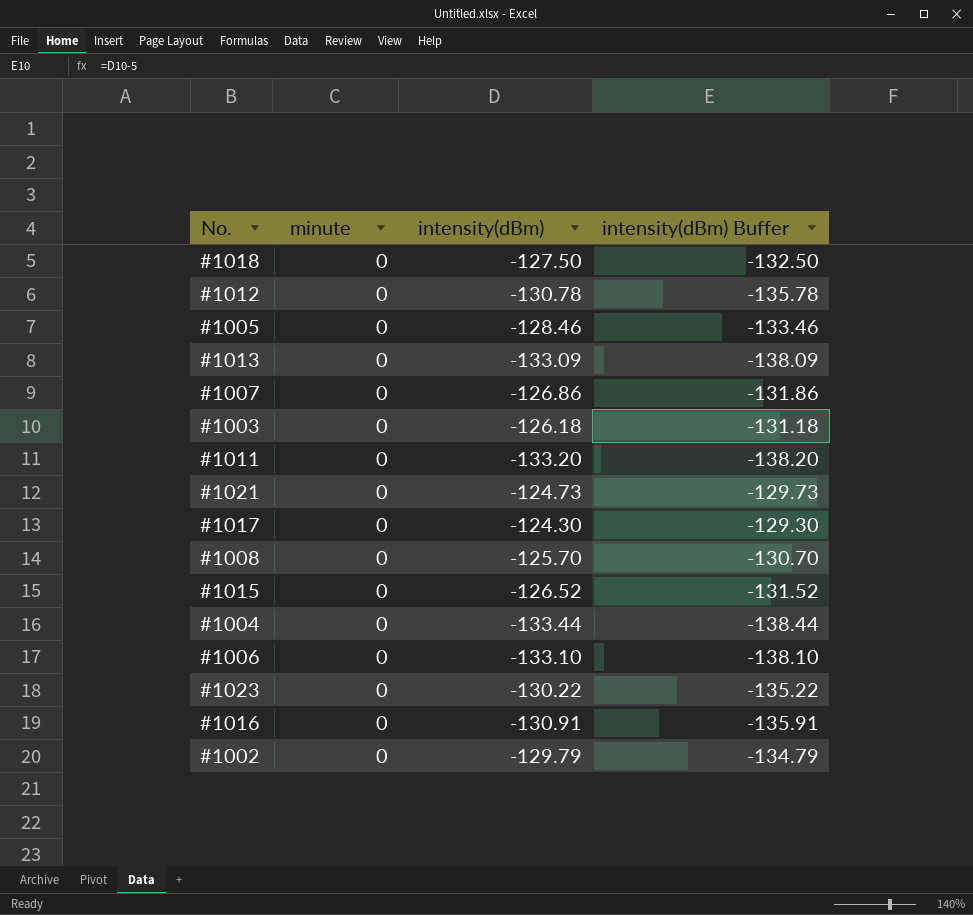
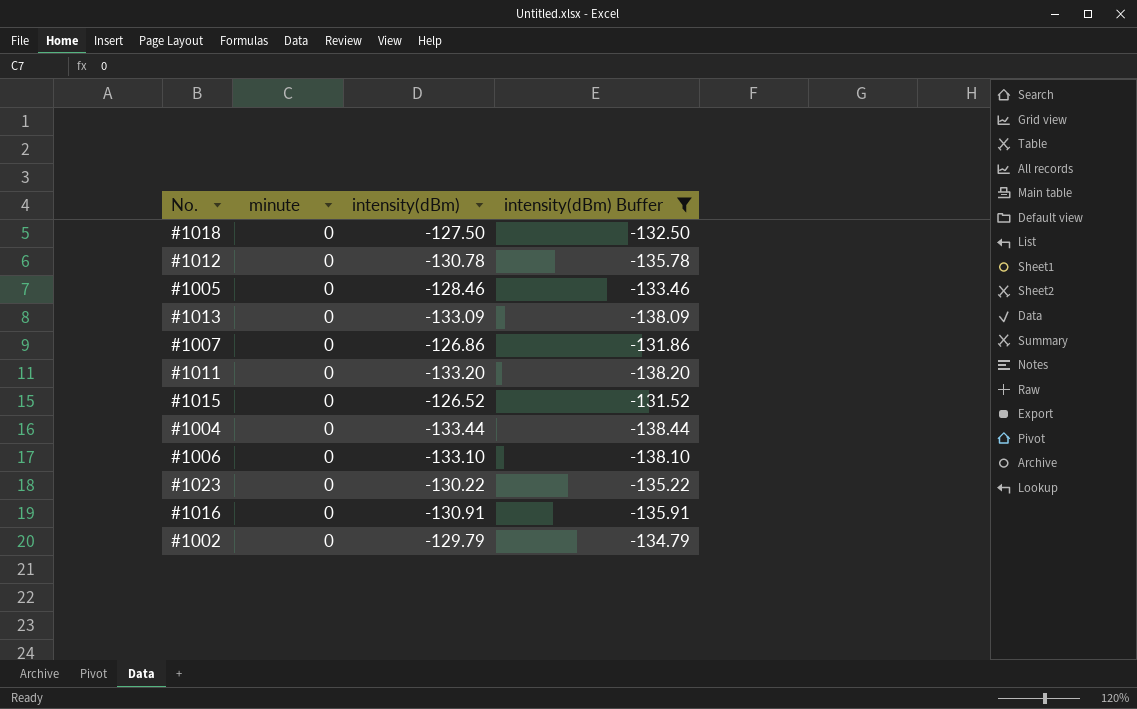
filter: none -> intensity(dBm) Buffer <= -131.52

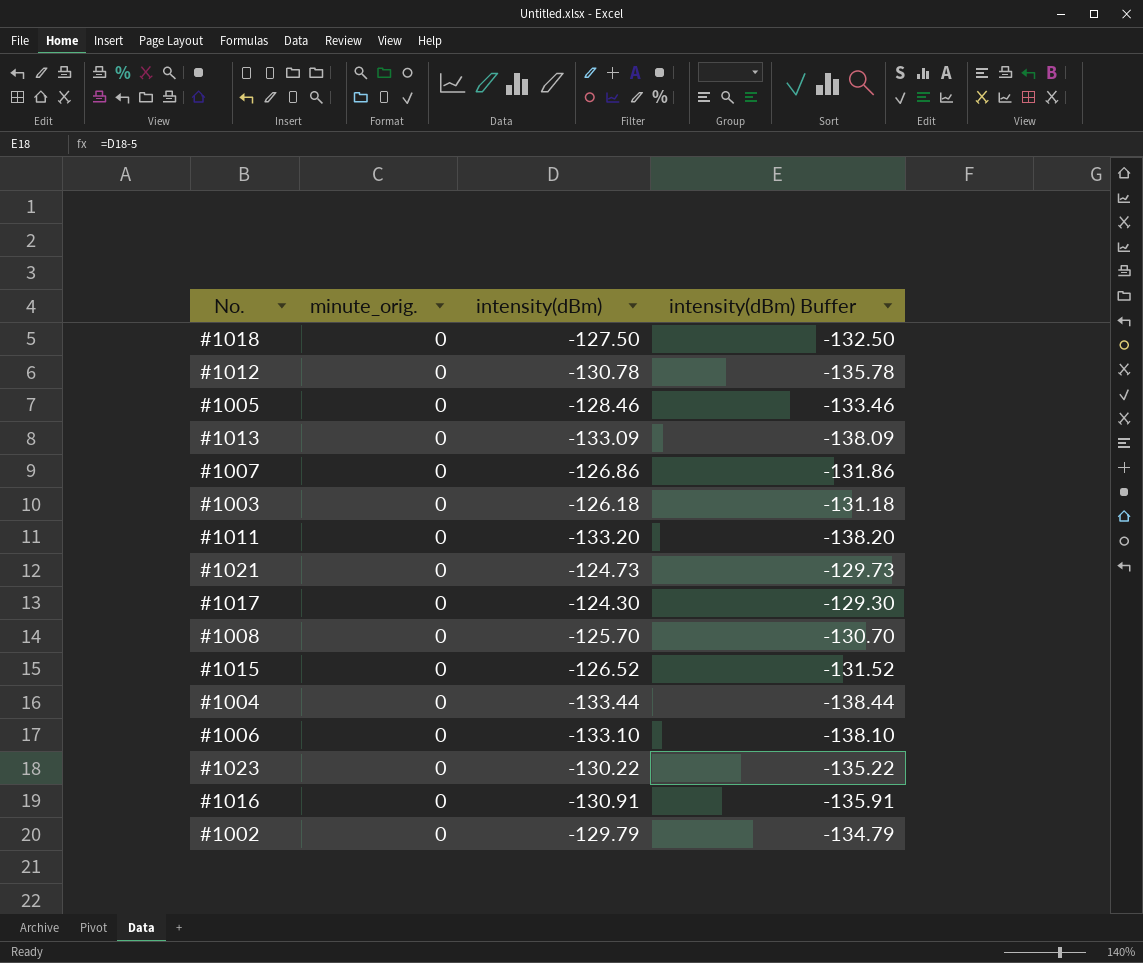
filter: intensity(dBm) Buffer <= -131.52 -> none
column name: minute -> minute_orig.

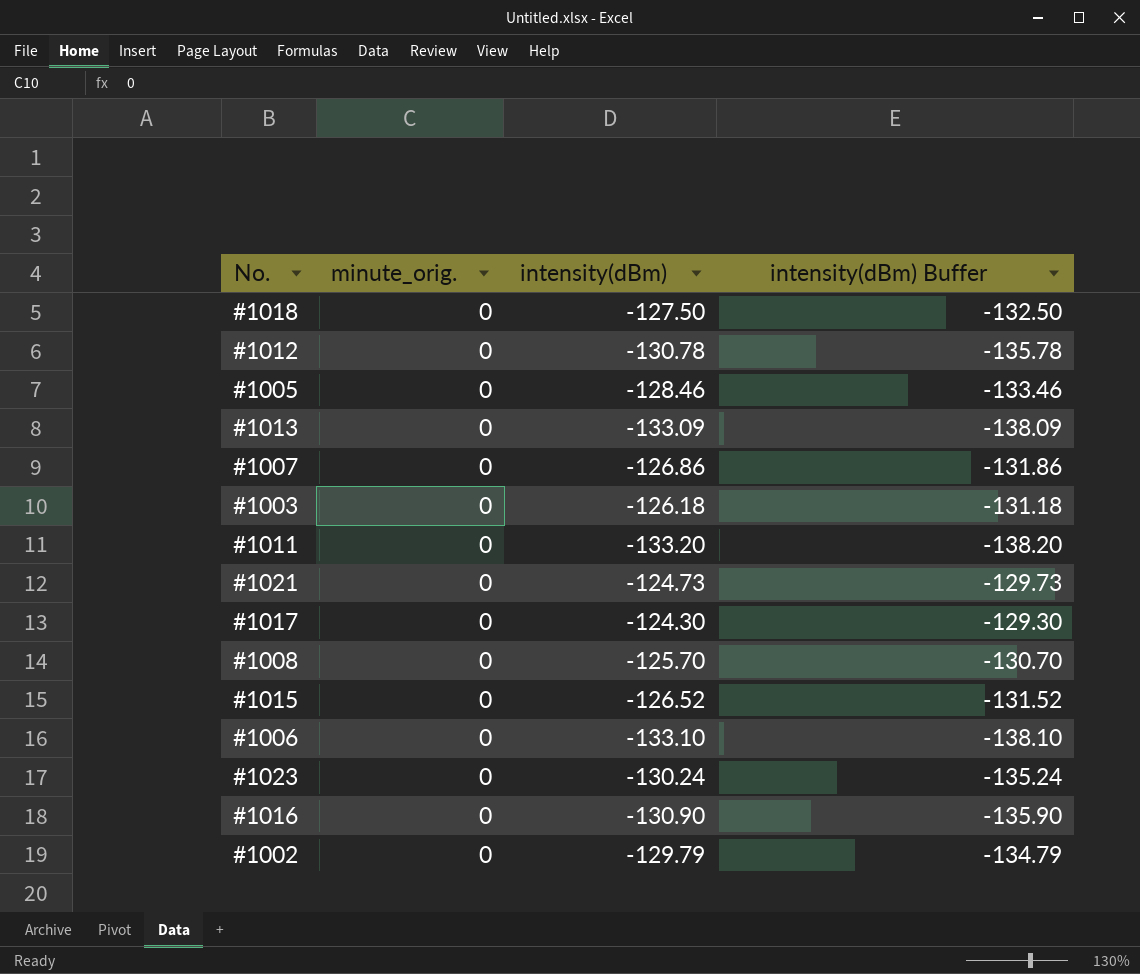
row #1004: 0 | -133.44 | -138.44 -> none
#1023 | intensity(dBm): -130.22 -> -130.24
#1023 | intensity(dBm) Buffer: -135.22 -> -135.24
#1016 | intensity(dBm): -130.91 -> -130.90
#1016 | intensity(dBm) Buffer: -135.91 -> -135.90

